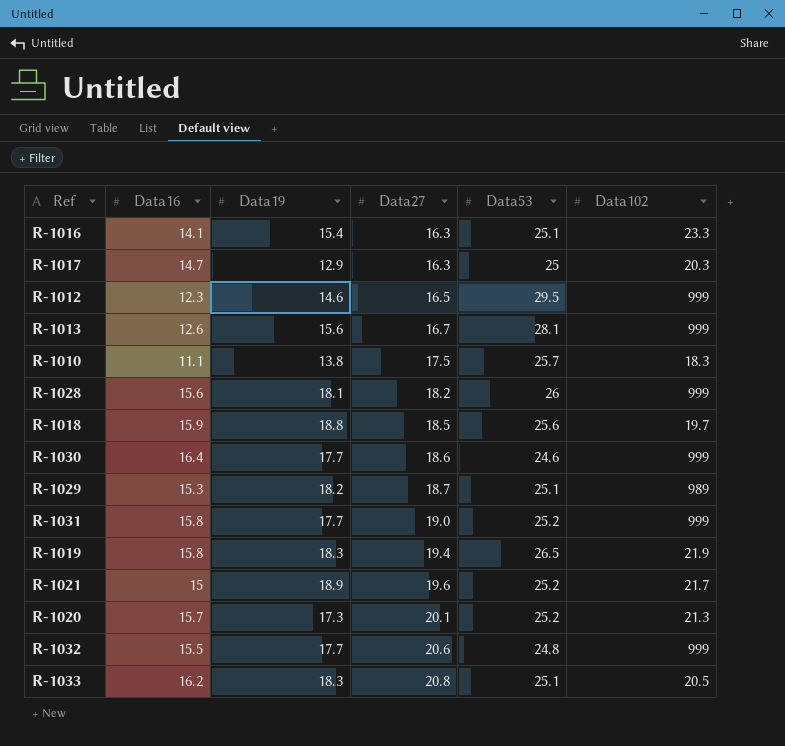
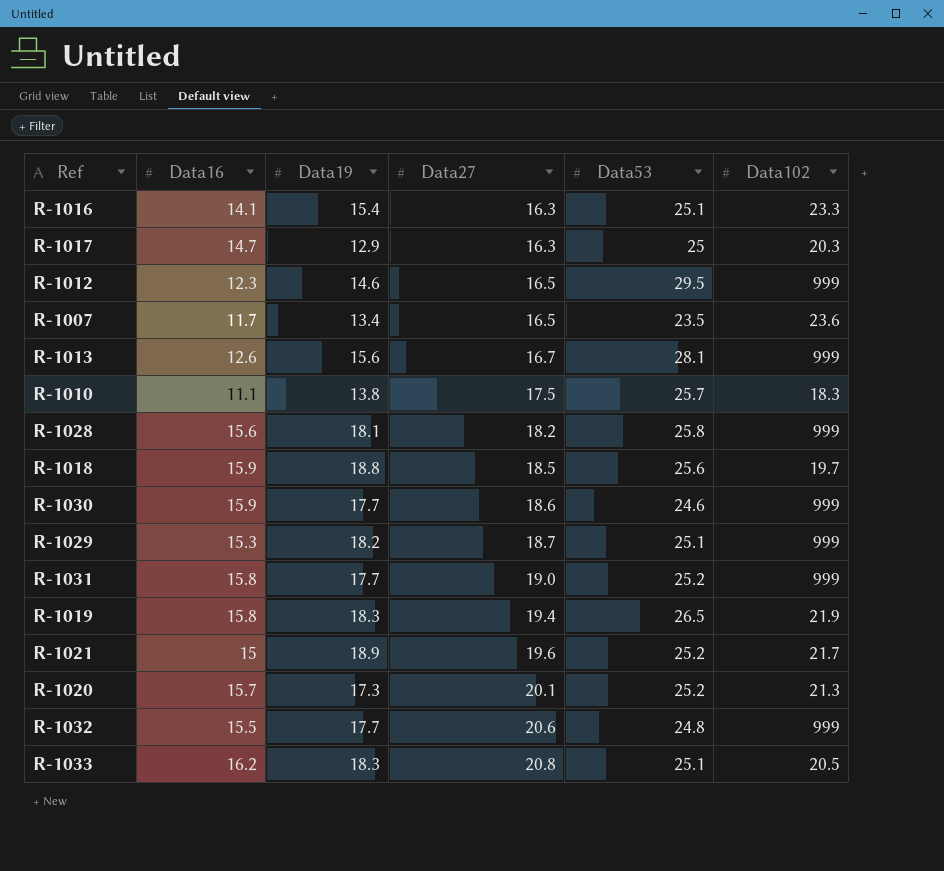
row R-1007: none -> 11.7 | 13.4 | 16.5 | 23.5 | 23.6
R-1028 | Data53: 26 -> 25.8
R-1030 | Data16: 16.4 -> 15.9
R-1029 | Data102: 989 -> 999

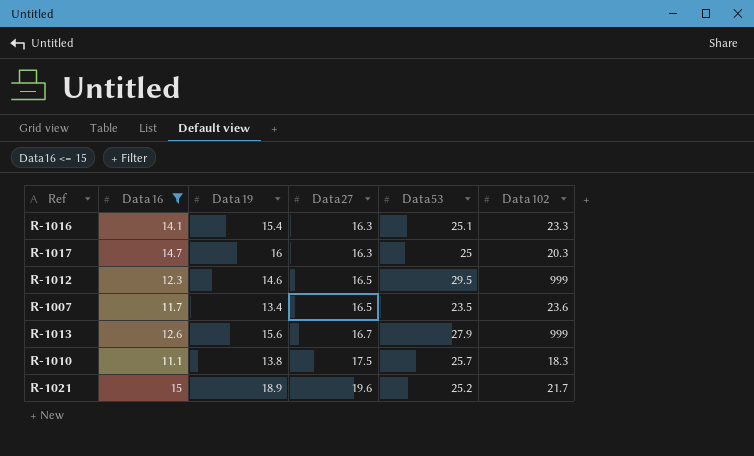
filter: none -> Data16 <= 15
R-1017 | Data19: 12.9 -> 16
R-1013 | Data53: 28.1 -> 27.9

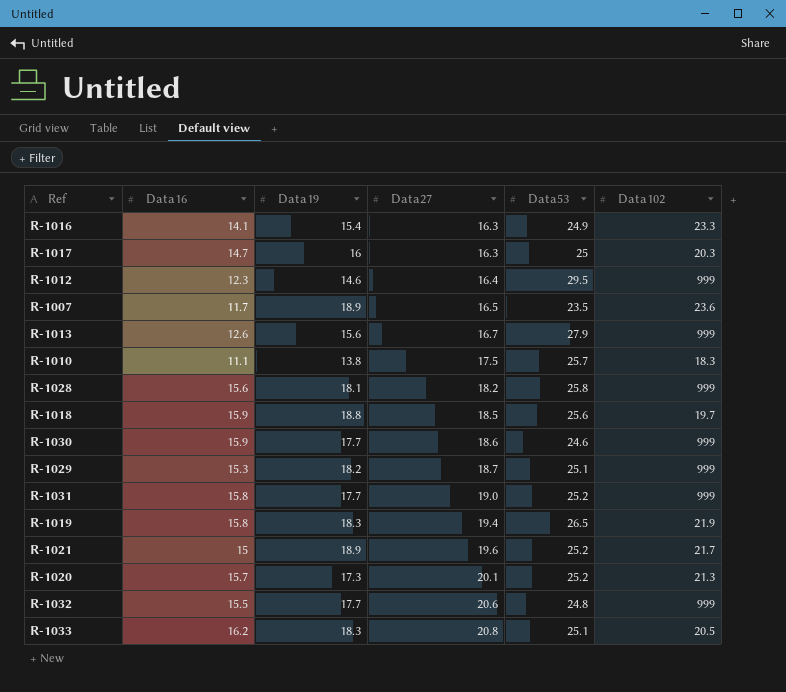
filter: Data16 <= 15 -> none
R-1016 | Data53: 25.1 -> 24.9
R-1012 | Data27: 16.5 -> 16.4
R-1007 | Data19: 13.4 -> 18.9

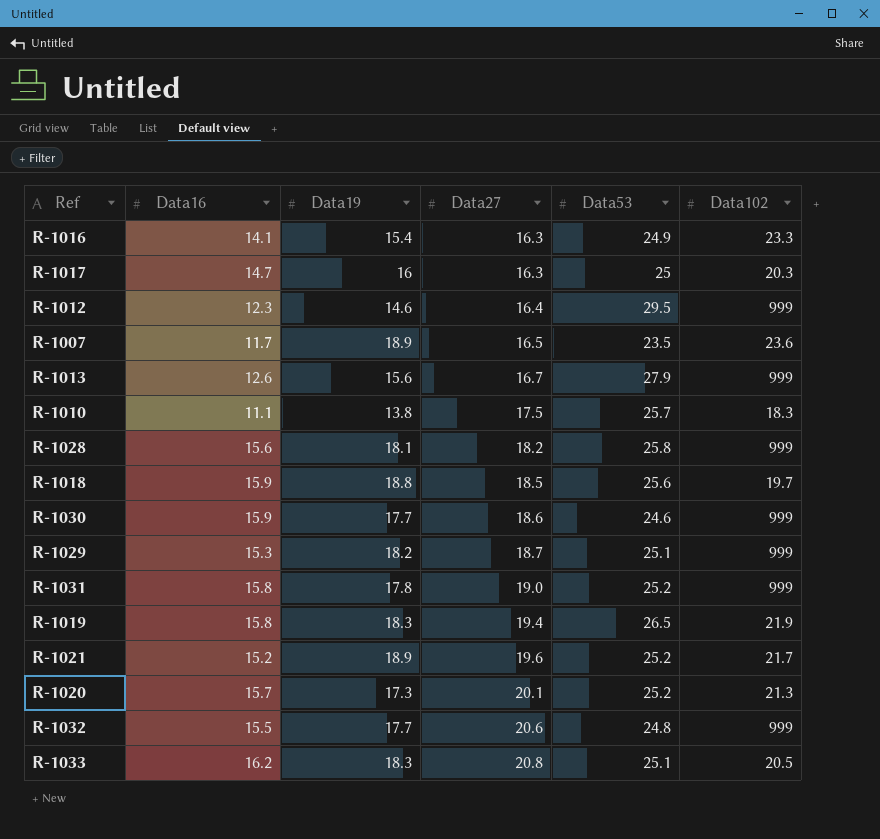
R-1031 | Data19: 17.7 -> 17.8
R-1021 | Data16: 15 -> 15.2

